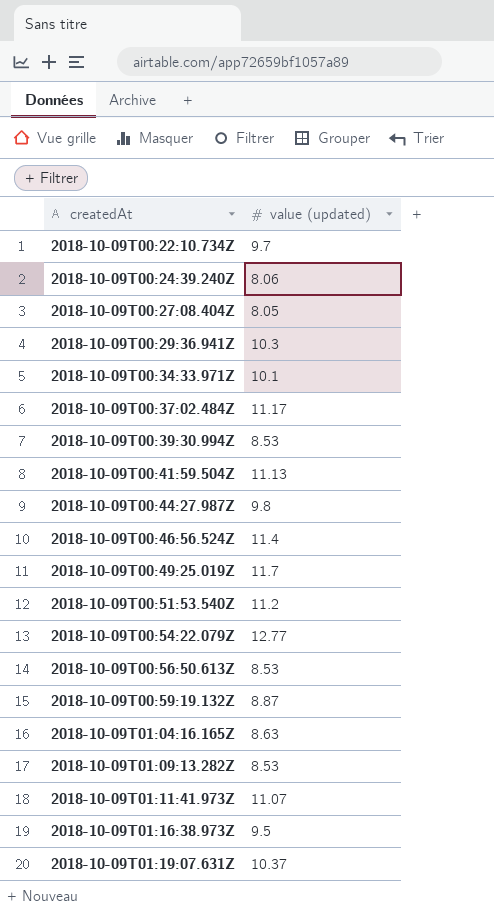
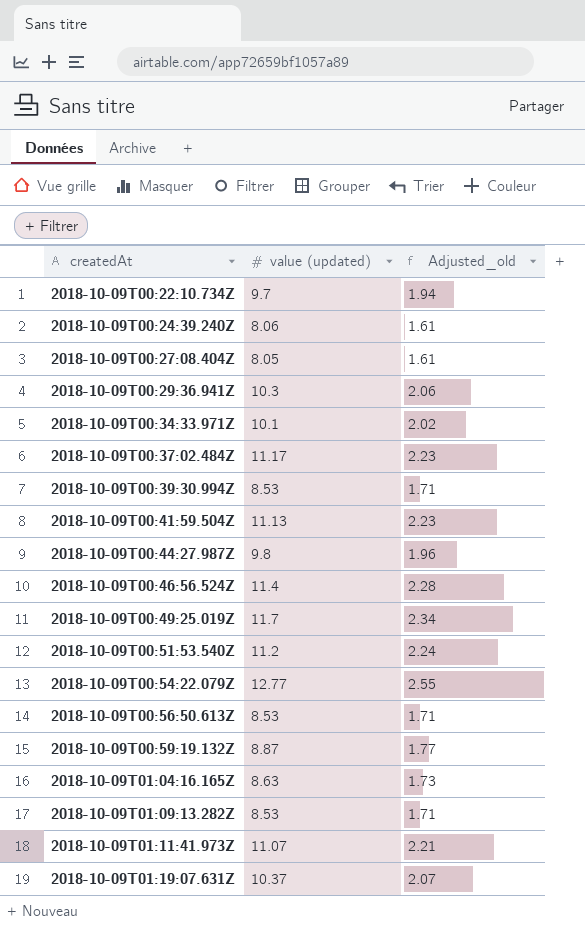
column Adjusted_old | formula: none -> [value (updated)] * 0.2
row 2018-10-09T01:16:38.973Z: 9.5 -> none

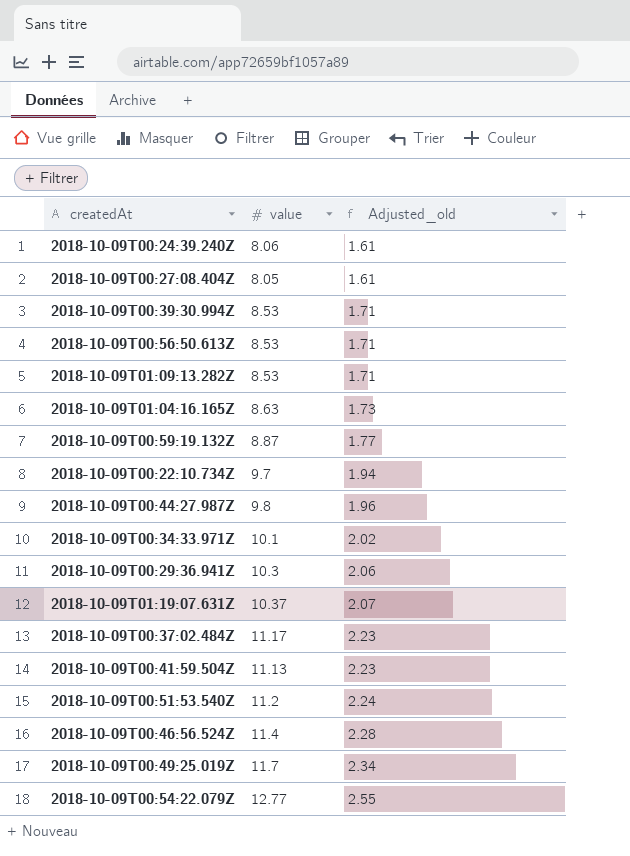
row order: createdAt ascending -> Adjusted_old ascending
column name: value (updated) -> value
row 2018-10-09T01:11:41.973Z: 11.07 | 2.21 -> none

